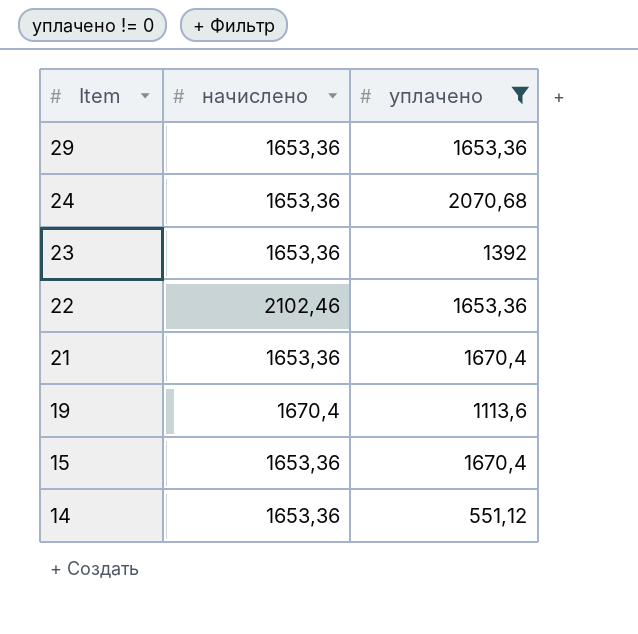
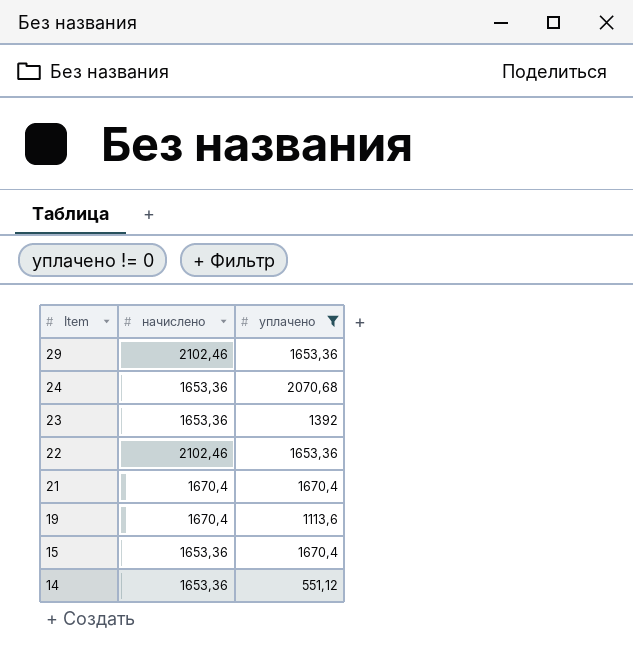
29 | начислено: 1653,36 -> 2102,46
21 | начислено: 1653,36 -> 1670,4

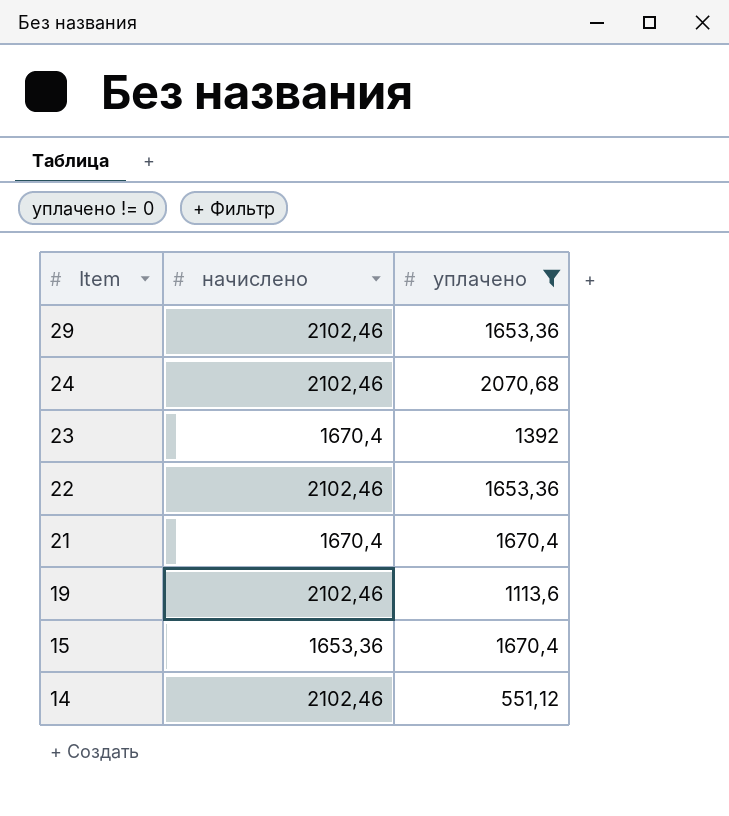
24 | начислено: 1653,36 -> 2102,46
23 | начислено: 1653,36 -> 1670,4
19 | начислено: 1670,4 -> 2102,46
14 | начислено: 1653,36 -> 2102,46

